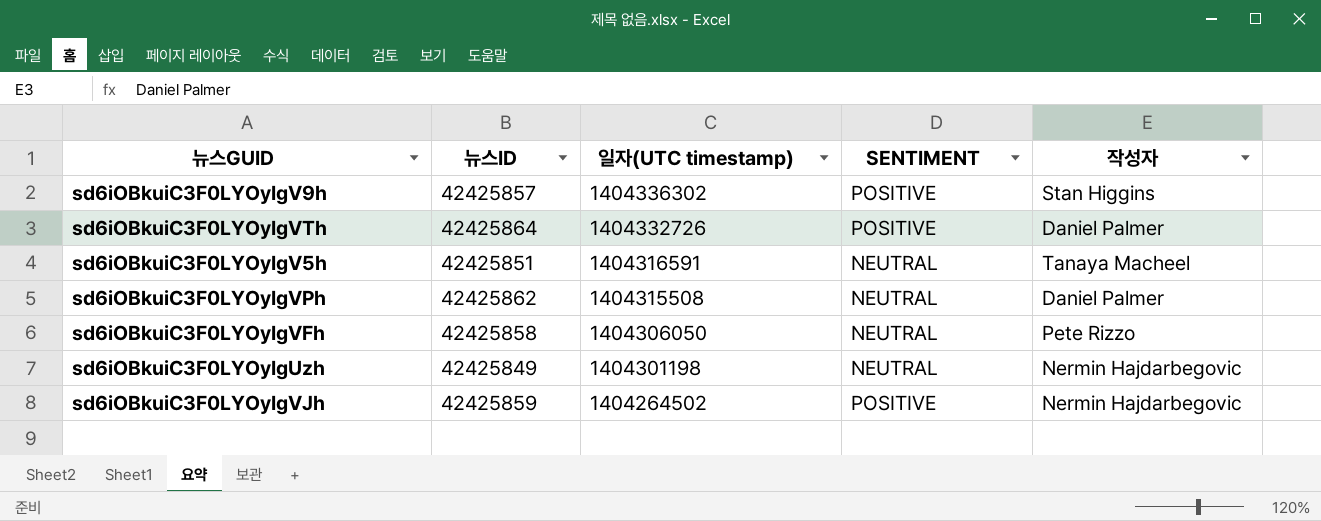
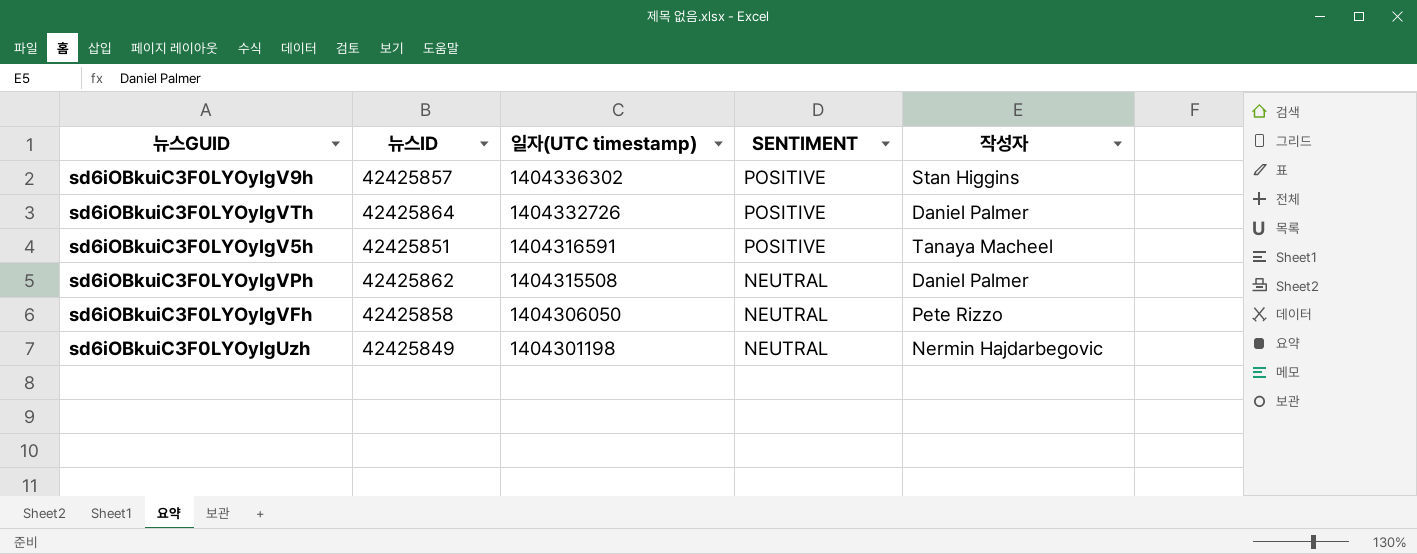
row sd6iOBkuiC3F0LYOyIgVJh: 42425859 | 1404264502 | POSITIVE | Nermin Hajdarbegovic -> none
sd6iOBkuiC3F0LYOyIgV5h | SENTIMENT: NEUTRAL -> POSITIVE

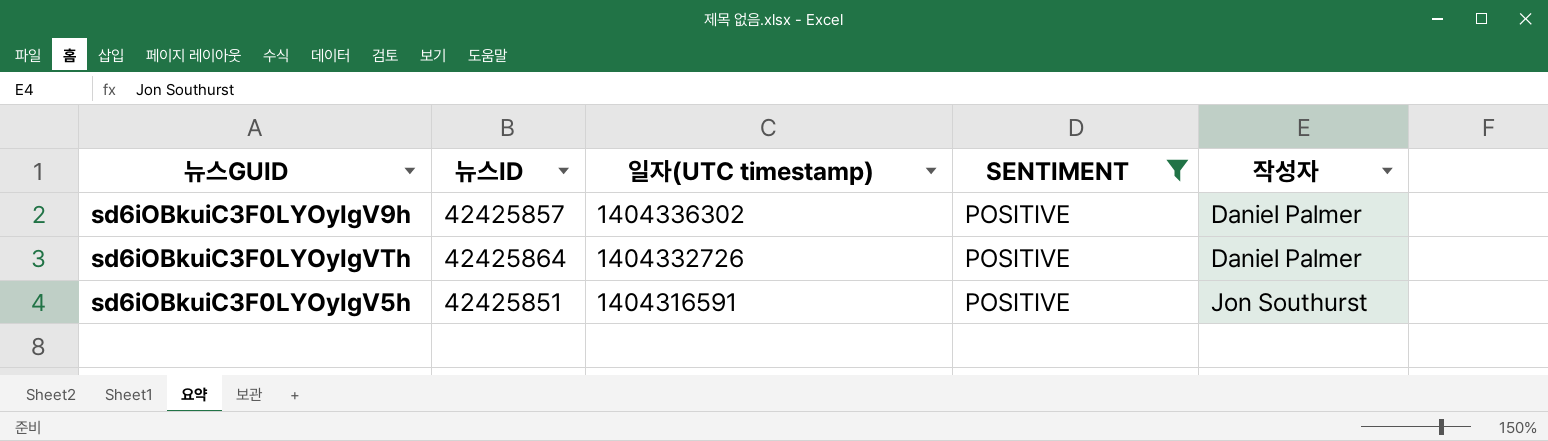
filter: none -> SENTIMENT = POSITIVE
sd6iOBkuiC3F0LYOyIgV9h | 작성자: Stan Higgins -> Daniel Palmer
sd6iOBkuiC3F0LYOyIgV5h | 작성자: Tanaya Macheel -> Jon Southurst

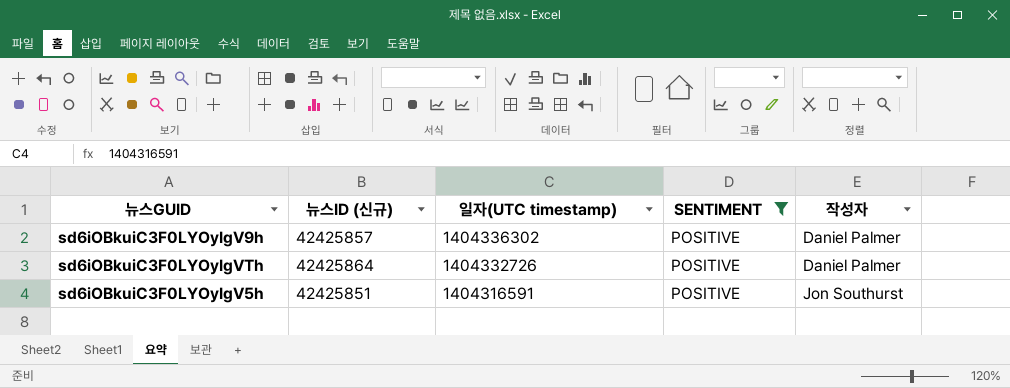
column name: 뉴스ID -> 뉴스ID (신규)

